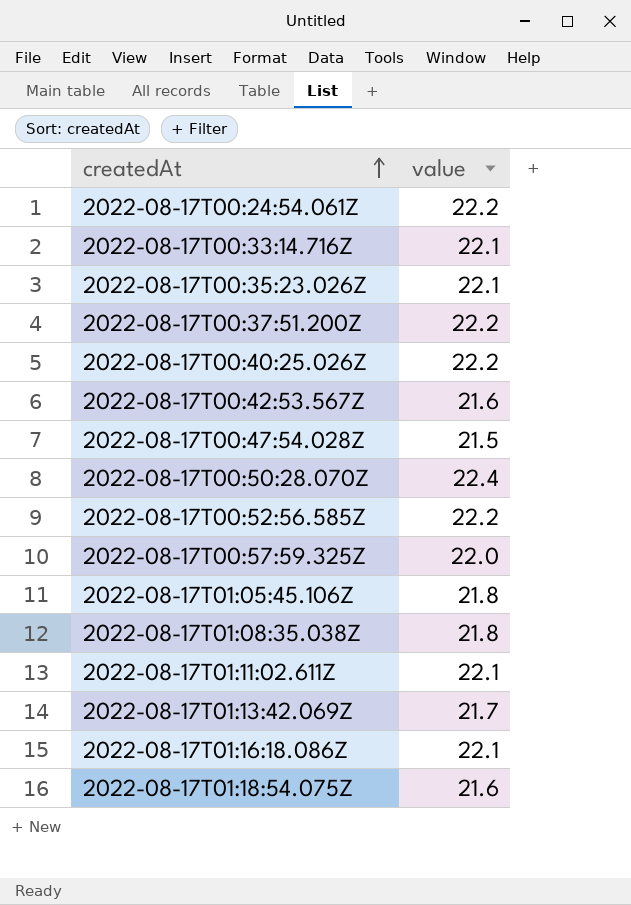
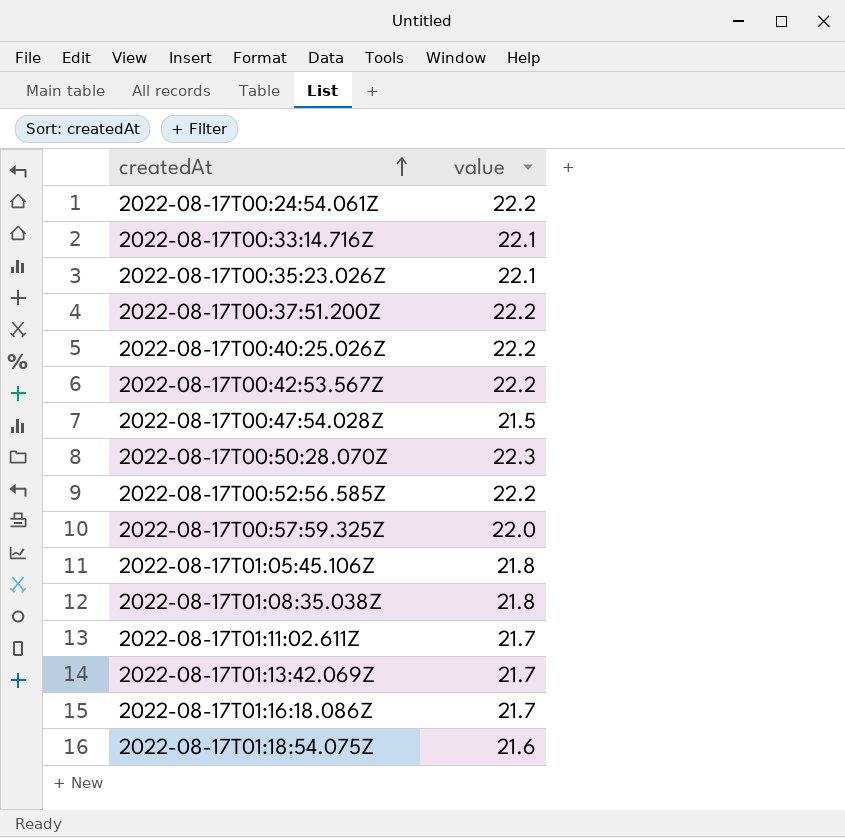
2022-08-17T00:42:53.567Z | value: 21.6 -> 22.2
2022-08-17T00:50:28.070Z | value: 22.4 -> 22.3
2022-08-17T01:11:02.611Z | value: 22.1 -> 21.7
2022-08-17T01:16:18.086Z | value: 22.1 -> 21.7

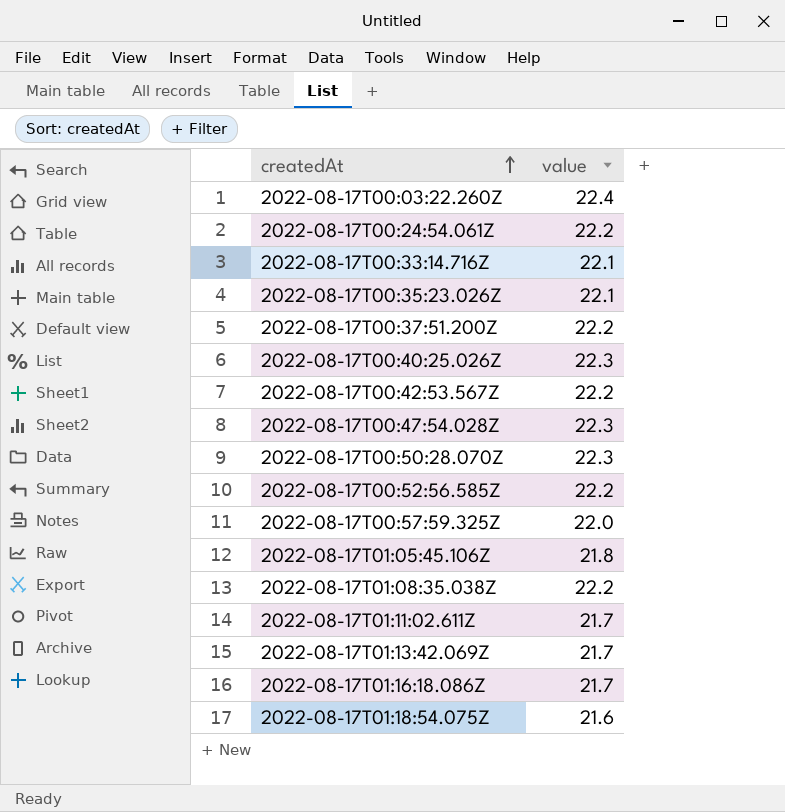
row 2022-08-17T00:03:22.260Z: none -> 22.4
2022-08-17T00:40:25.026Z | value: 22.2 -> 22.3
2022-08-17T00:47:54.028Z | value: 21.5 -> 22.3
2022-08-17T01:08:35.038Z | value: 21.8 -> 22.2

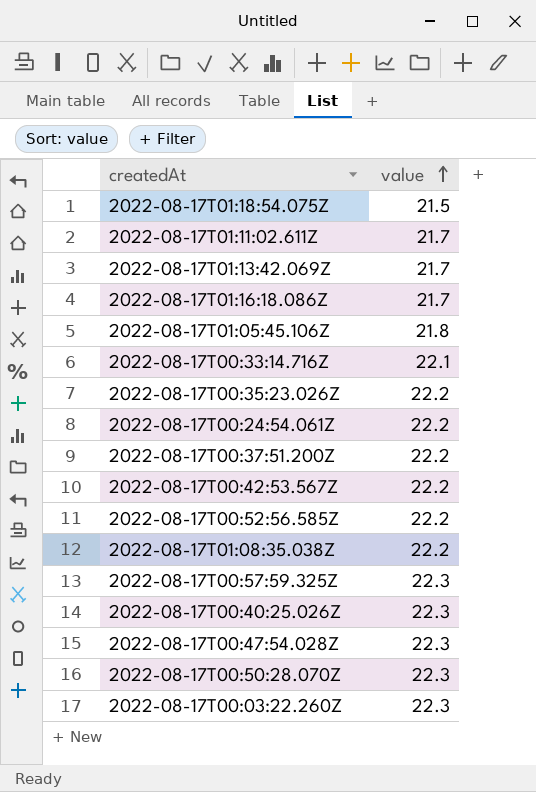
row order: createdAt ascending -> value ascending
2022-08-17T01:18:54.075Z | value: 21.6 -> 21.5
2022-08-17T00:35:23.026Z | value: 22.1 -> 22.2
2022-08-17T00:57:59.325Z | value: 22.0 -> 22.3
2022-08-17T00:03:22.260Z | value: 22.4 -> 22.3

